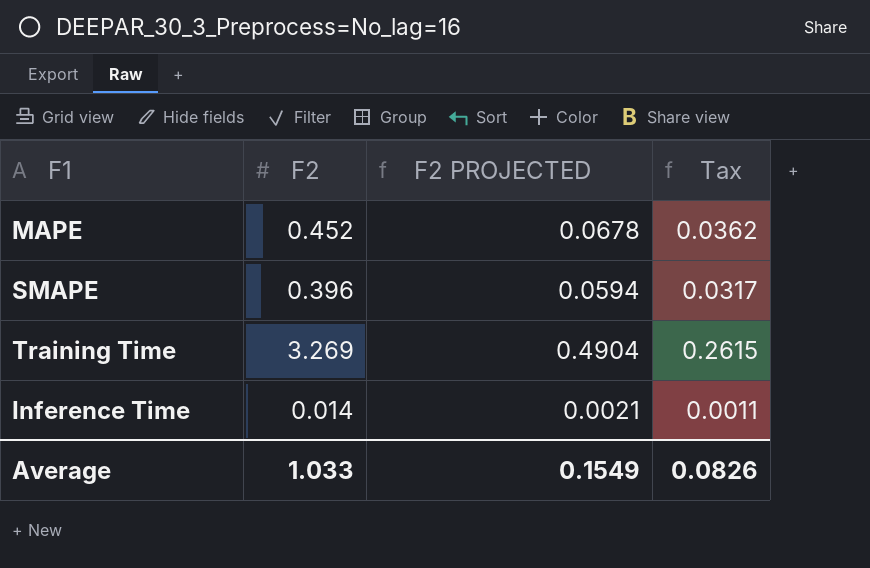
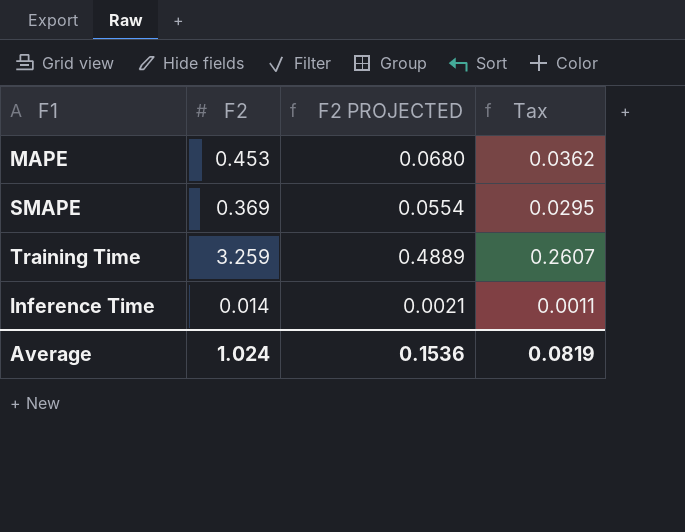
MAPE | F2: 0.452 -> 0.453
MAPE | F2 PROJECTED: 0.0678 -> 0.0680
SMAPE | F2: 0.396 -> 0.369
SMAPE | F2 PROJECTED: 0.0594 -> 0.0554
SMAPE | Tax: 0.0317 -> 0.0295
Training Time | F2: 3.269 -> 3.259
Training Time | F2 PROJECTED: 0.4904 -> 0.4889
Training Time | Tax: 0.2615 -> 0.2607
Average | F2: 1.033 -> 1.024
Average | F2 PROJECTED: 0.1549 -> 0.1536
Average | Tax: 0.0826 -> 0.0819

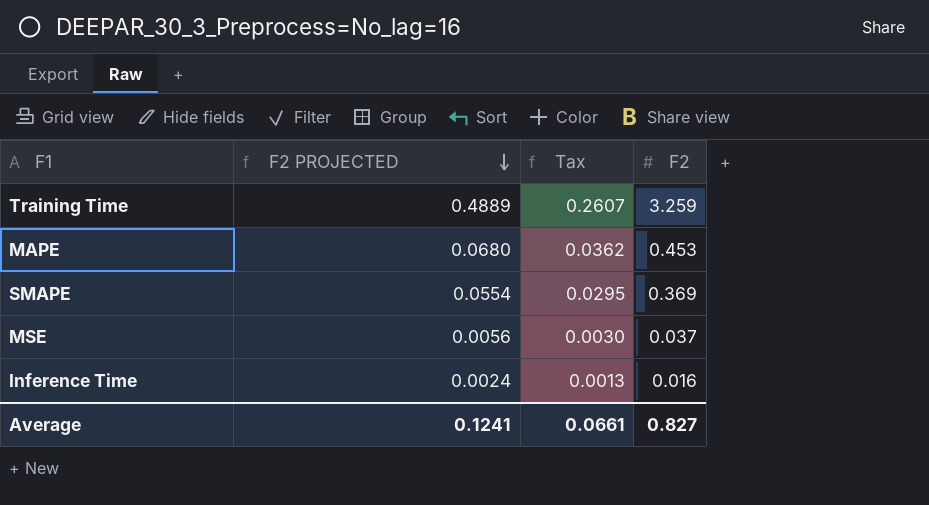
row order: none -> F2 PROJECTED descending
column F2 | position: 2 -> 4
row MSE: none -> 0.0056 | 0.0030 | 0.037
Inference Time | F2 PROJECTED: 0.0021 -> 0.0024
Inference Time | Tax: 0.0011 -> 0.0013
Inference Time | F2: 0.014 -> 0.016
Average | F2 PROJECTED: 0.1536 -> 0.1241
Average | Tax: 0.0819 -> 0.0661
Average | F2: 1.024 -> 0.827

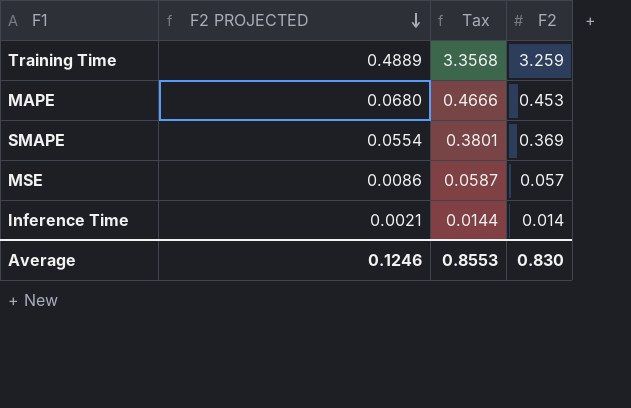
column Tax | formula: [F2] * 0.08 -> [F2] * 1.03
MSE | F2 PROJECTED: 0.0056 -> 0.0086
MSE | F2: 0.037 -> 0.057
Inference Time | F2 PROJECTED: 0.0024 -> 0.0021
Inference Time | F2: 0.016 -> 0.014
Average | F2 PROJECTED: 0.1241 -> 0.1246
Average | Tax: 0.0661 -> 0.8553
Average | F2: 0.827 -> 0.830

